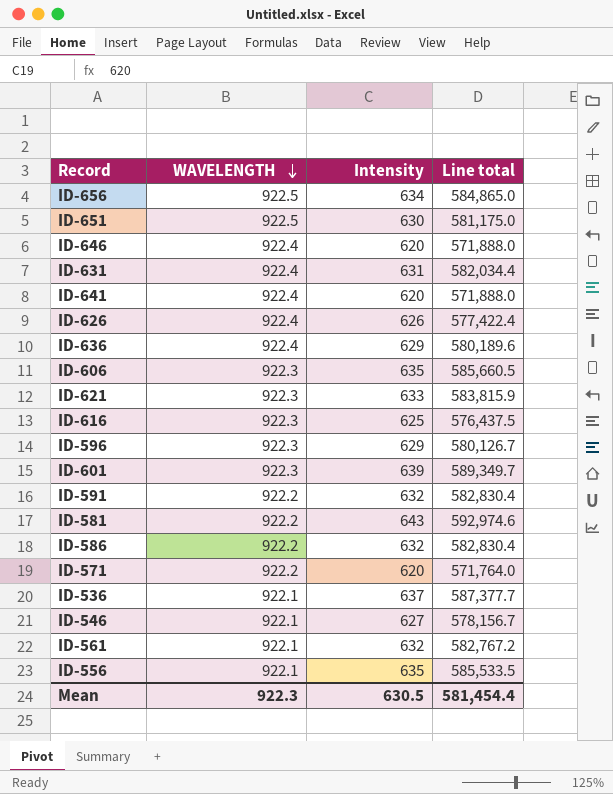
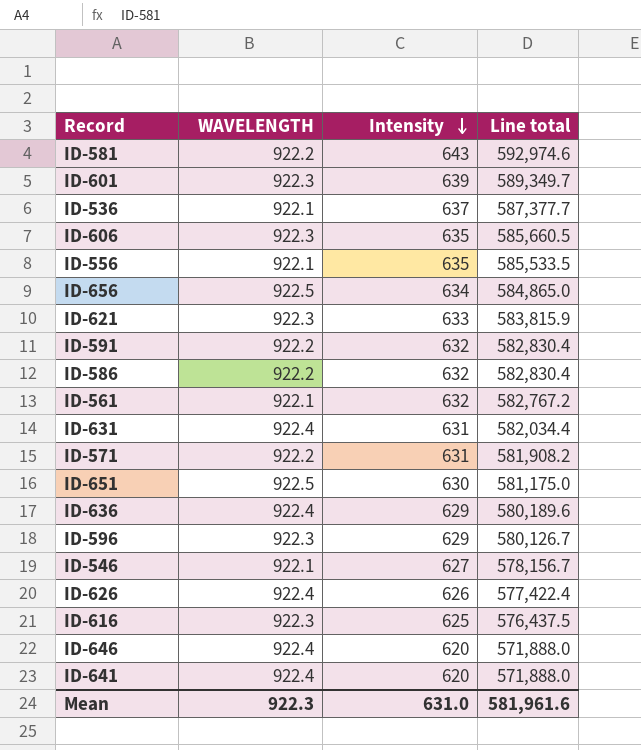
row order: WAVELENGTH descending -> Intensity descending
ID-571 | Intensity: 620 -> 631
ID-571 | Line total: 571,764.0 -> 581,908.2
Mean | Intensity: 630.5 -> 631.0
Mean | Line total: 581,454.4 -> 581,961.6

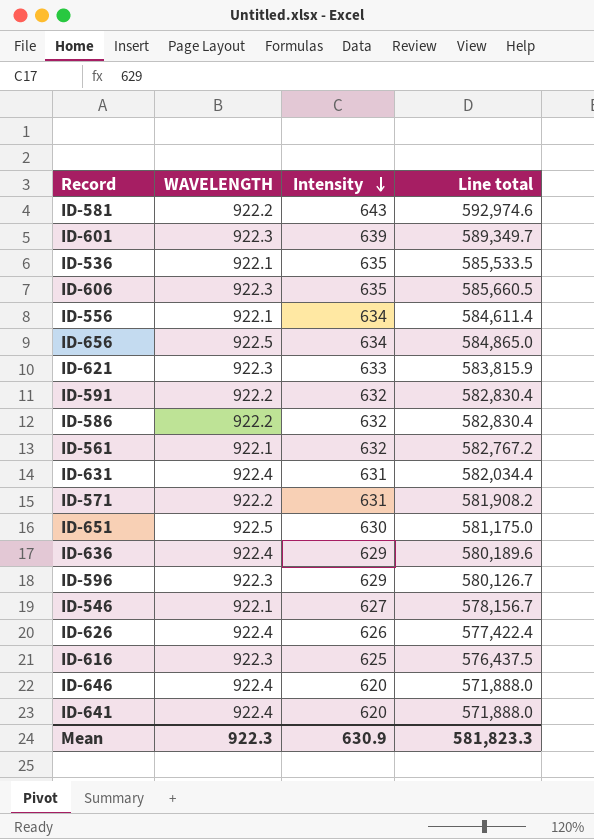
ID-536 | Intensity: 637 -> 635
ID-536 | Line total: 587,377.7 -> 585,533.5
ID-556 | Intensity: 635 -> 634
ID-556 | Line total: 585,533.5 -> 584,611.4
Mean | Intensity: 631.0 -> 630.9
Mean | Line total: 581,961.6 -> 581,823.3

